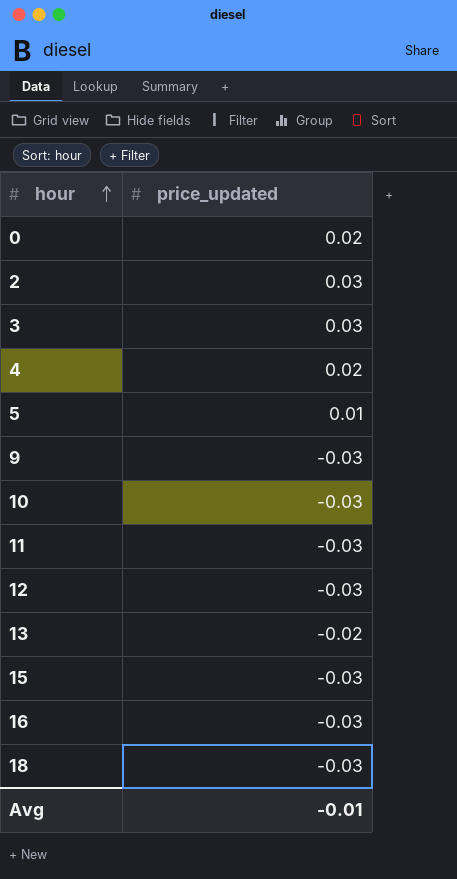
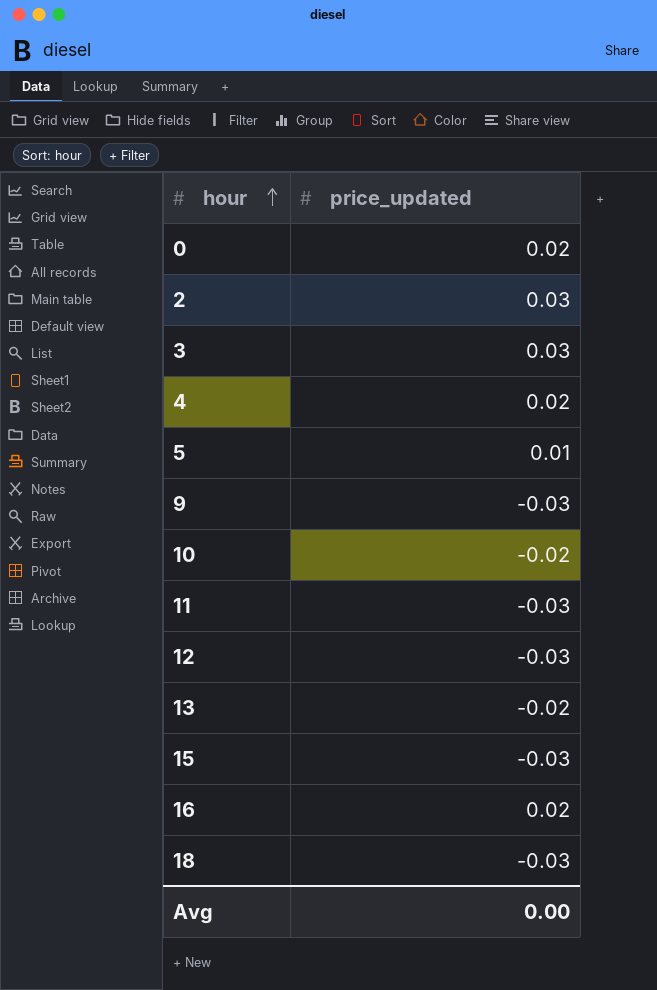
10 | price_updated: -0.03 -> -0.02
16 | price_updated: -0.03 -> 0.02
Avg | price_updated: -0.01 -> 0.00

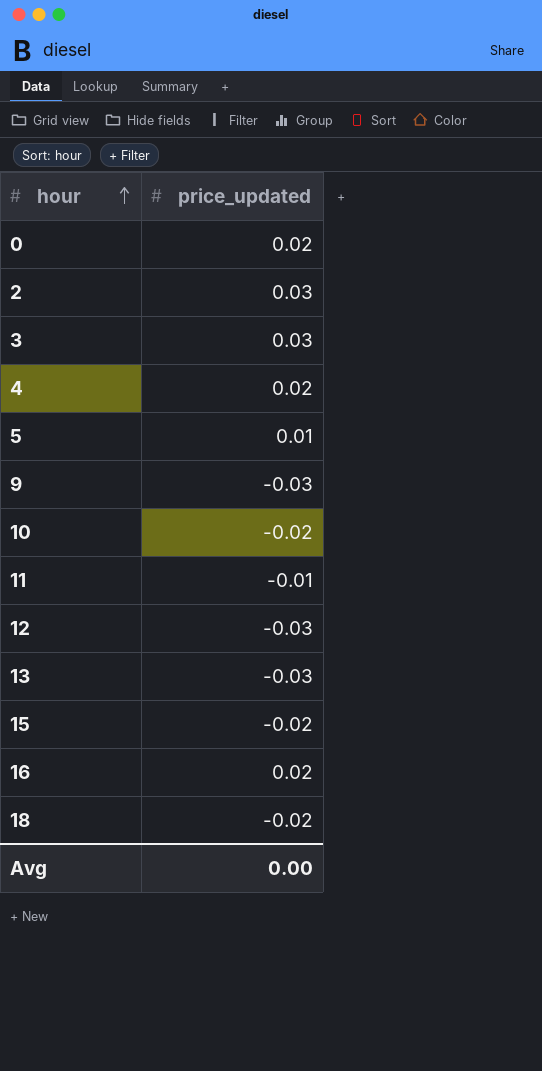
11 | price_updated: -0.03 -> -0.01
13 | price_updated: -0.02 -> -0.03
15 | price_updated: -0.03 -> -0.02
18 | price_updated: -0.03 -> -0.02

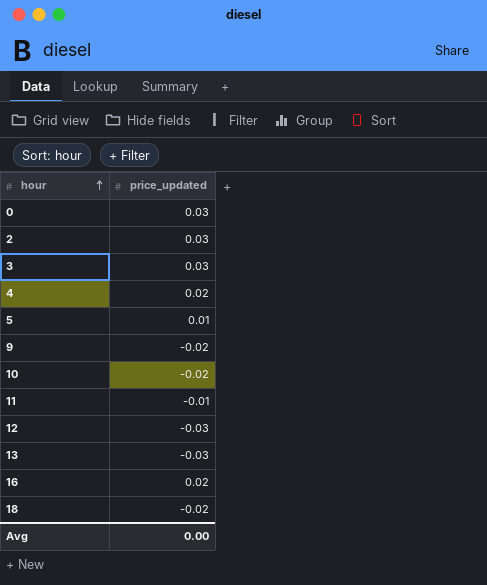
row 15: -0.02 -> none
0 | price_updated: 0.02 -> 0.03
9 | price_updated: -0.03 -> -0.02

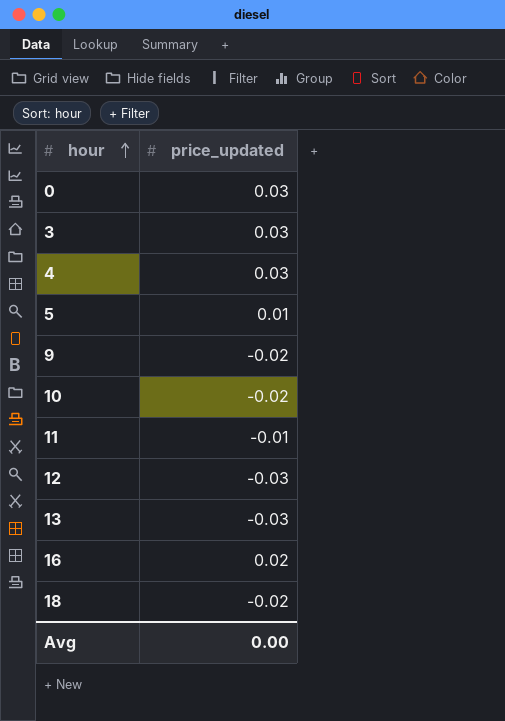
row 2: 0.03 -> none
4 | price_updated: 0.02 -> 0.03

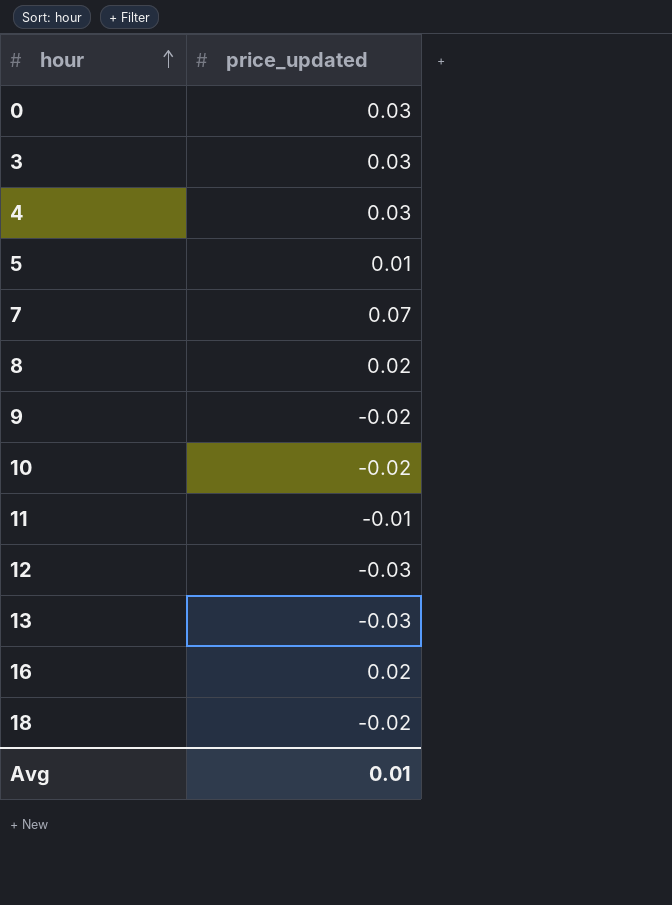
row 7: none -> 0.07
row 8: none -> 0.02
Avg | price_updated: 0.00 -> 0.01

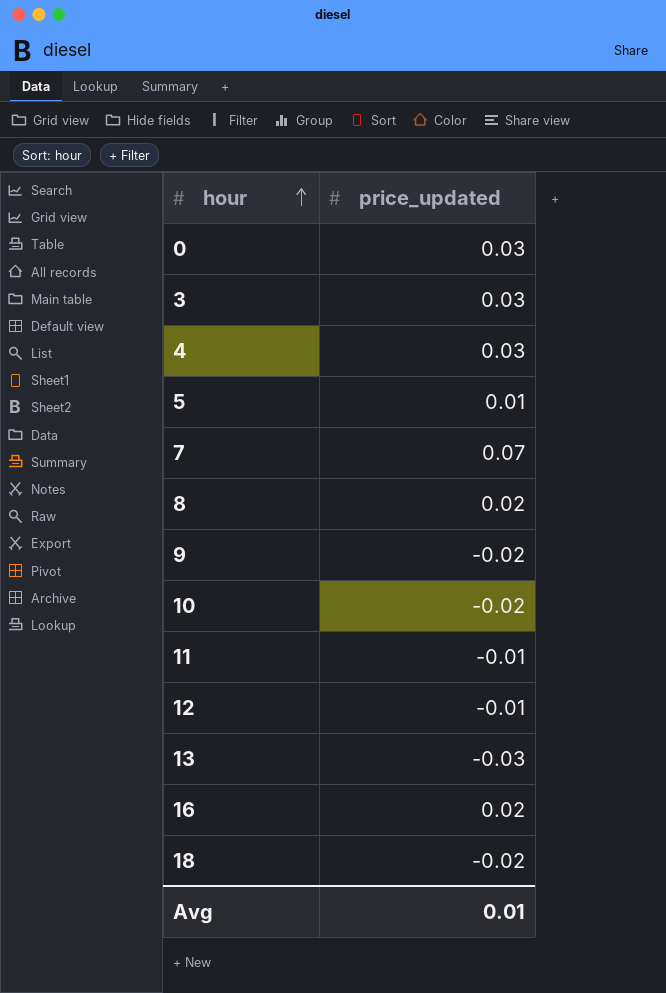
12 | price_updated: -0.03 -> -0.01

